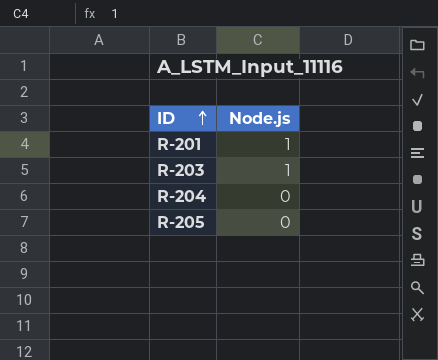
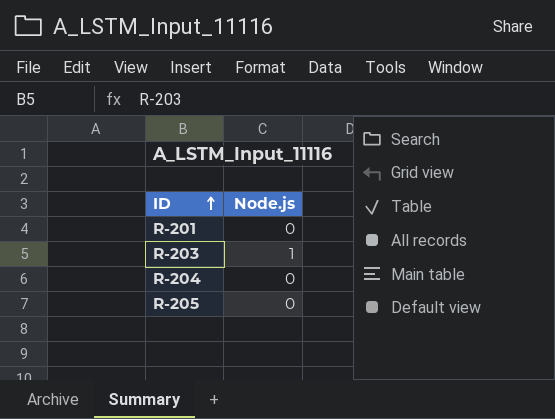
R-201 | Node.js: 1 -> 0

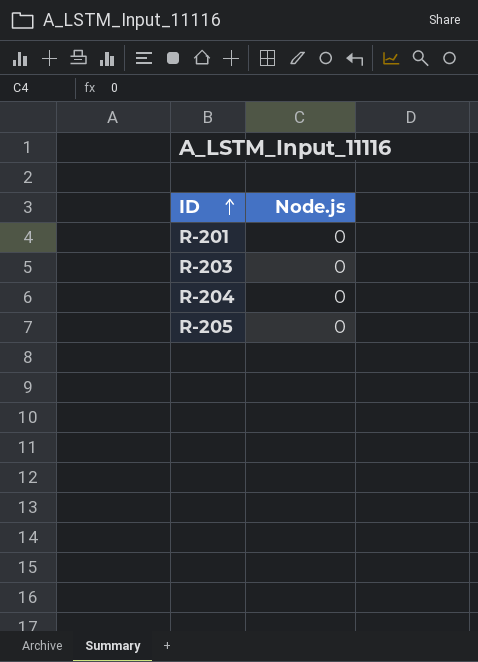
R-203 | Node.js: 1 -> 0

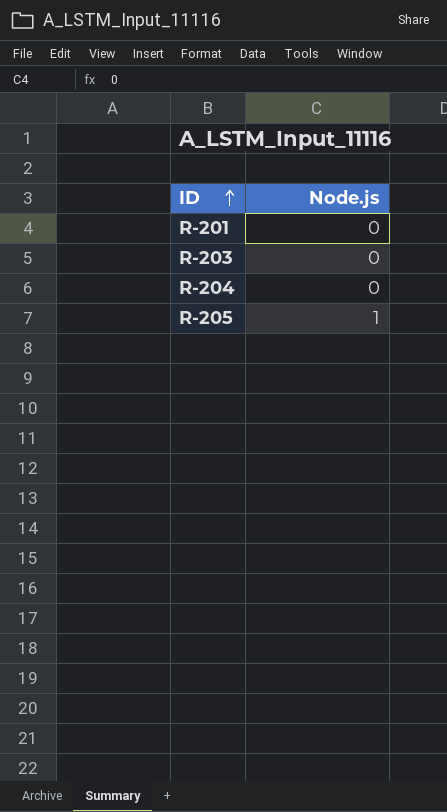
R-205 | Node.js: 0 -> 1

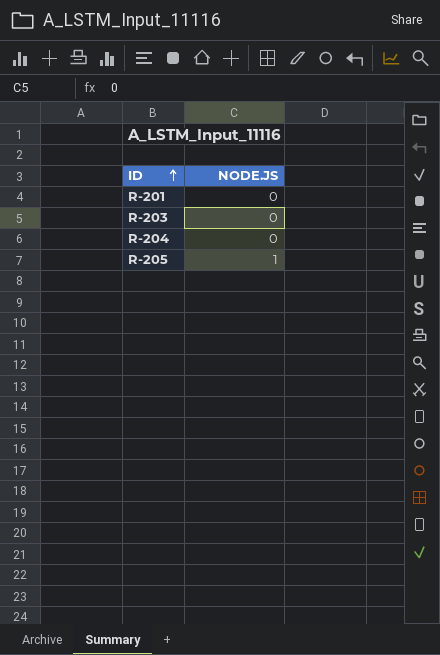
column name: Node.js -> NODE.JS

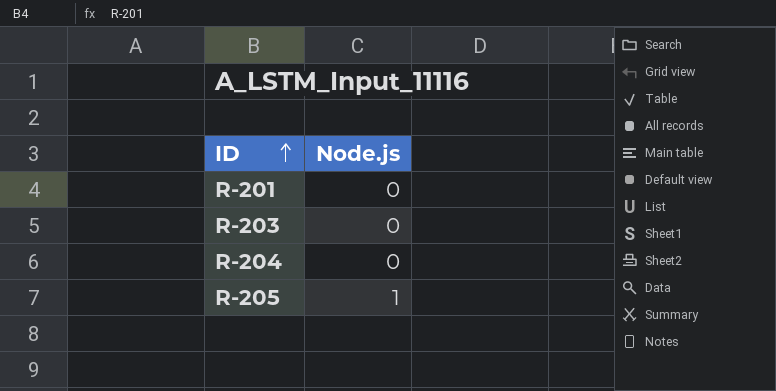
column name: NODE.JS -> Node.js

